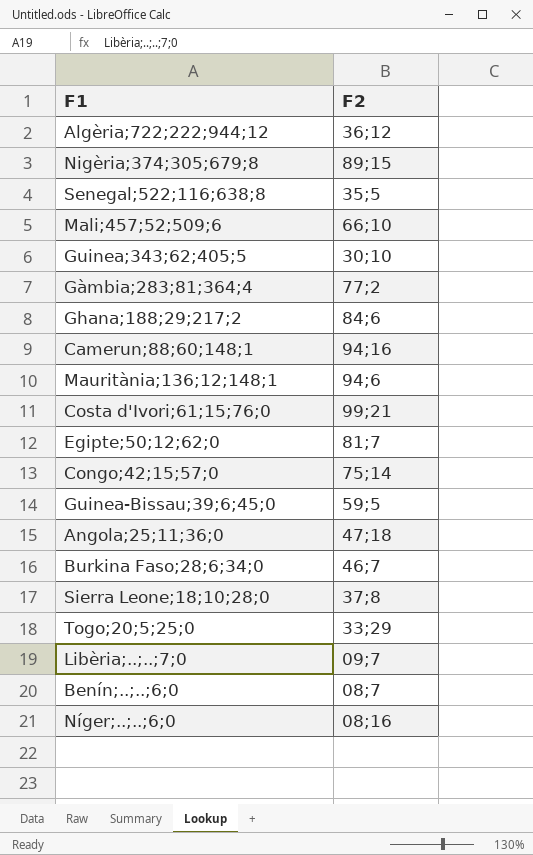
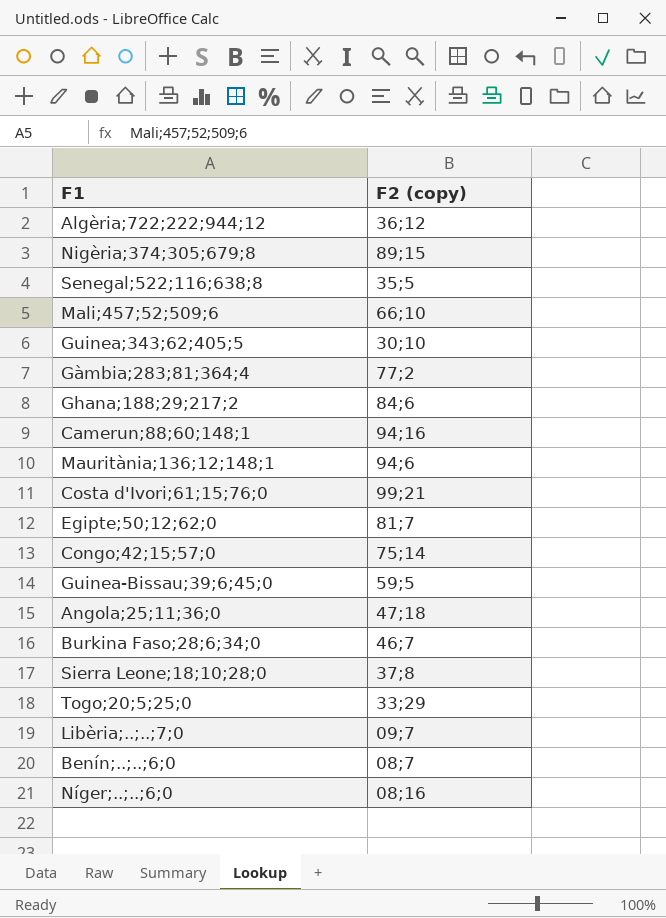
column name: F2 -> F2 (copy)

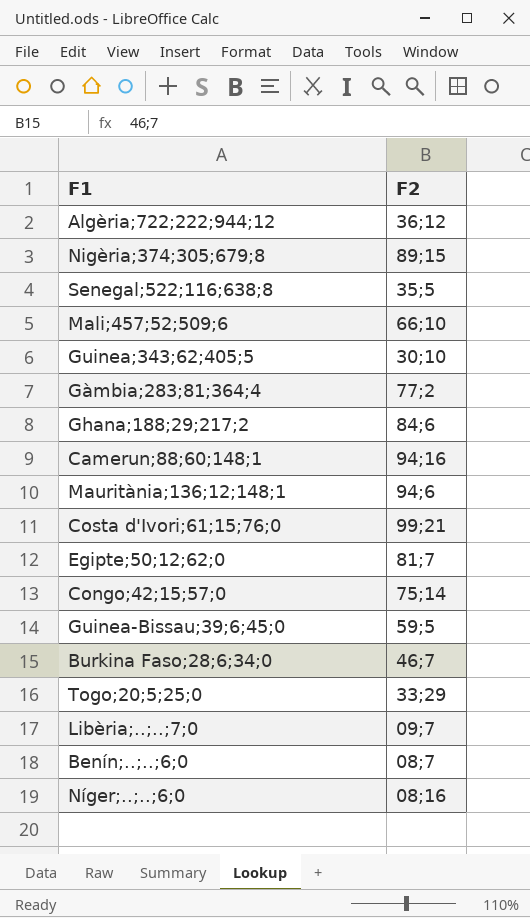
column name: F2 (copy) -> F2
row Angola;25;11;36;0: 47;18 -> none
row Sierra Leone;18;10;28;0: 37;8 -> none

